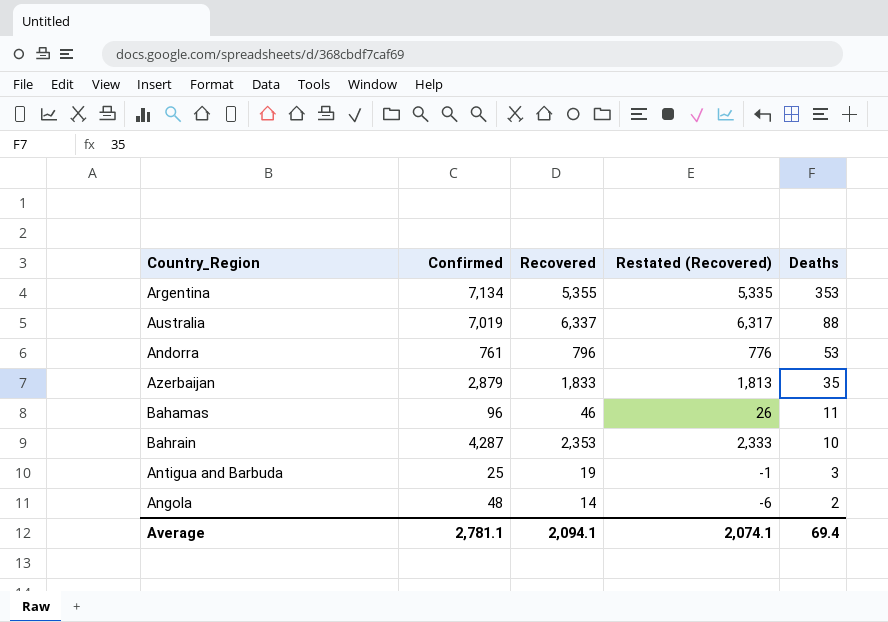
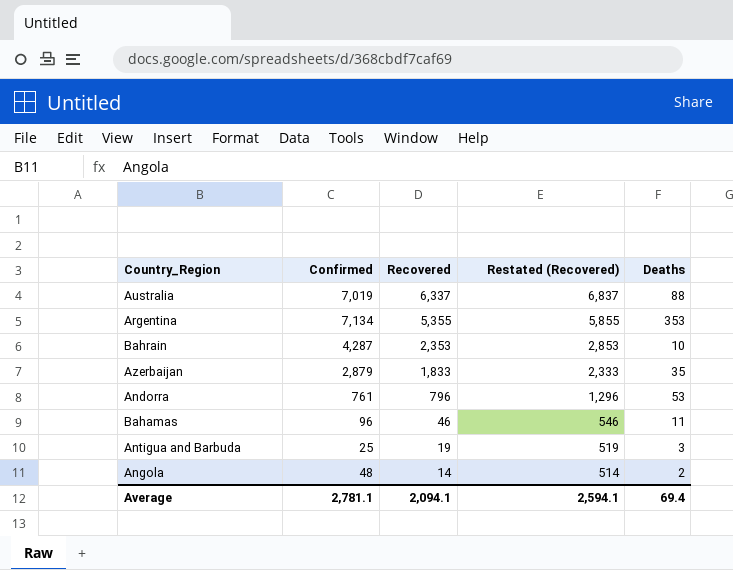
row order: Deaths descending -> Recovered descending
column Restated (Recovered) | formula: [Recovered] - 20 -> [Recovered] + 500
Average | Restated (Recovered): 2,074.1 -> 2,594.1

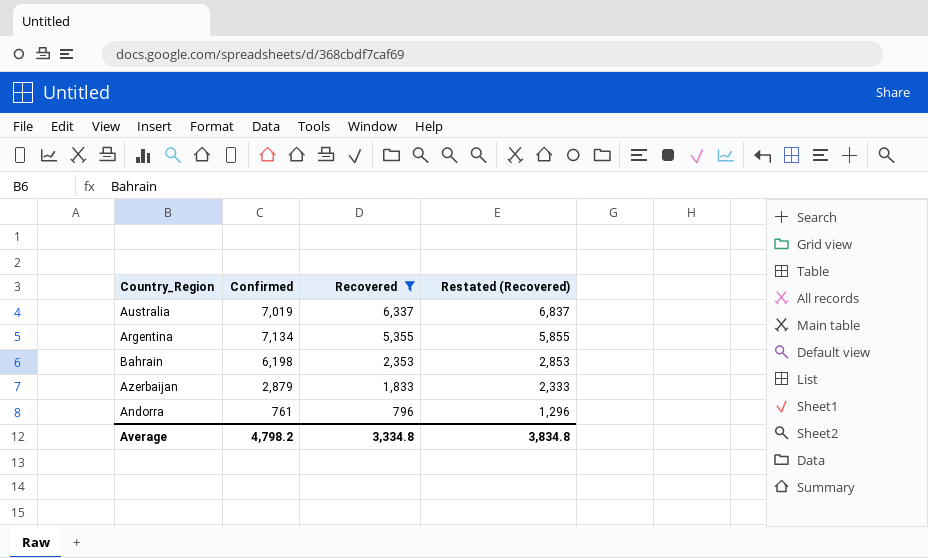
filter: none -> Recovered >= 796
column Deaths | position: 5 -> none
Bahrain | Confirmed: 4,287 -> 6,198
Average | Confirmed: 2,781.1 -> 4,798.2
Average | Recovered: 2,094.1 -> 3,334.8
Average | Restated (Recovered): 2,594.1 -> 3,834.8

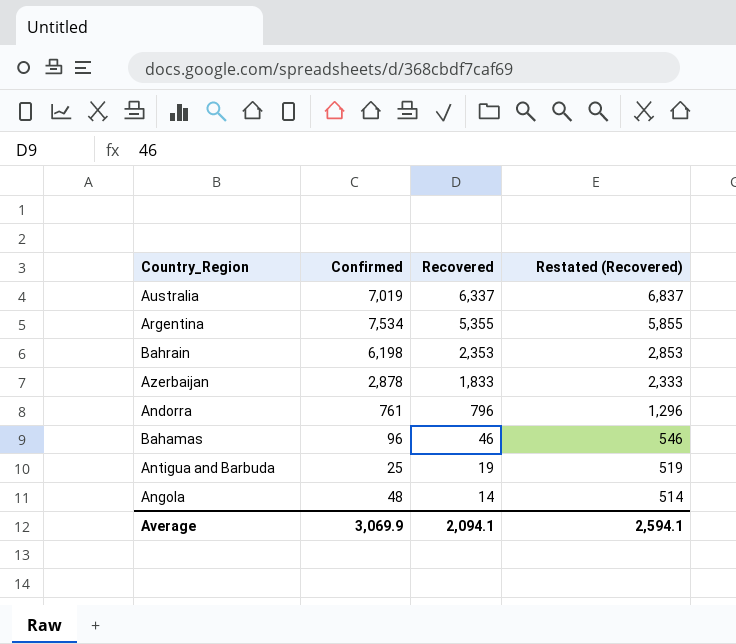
filter: Recovered >= 796 -> none
Argentina | Confirmed: 7,134 -> 7,534
Azerbaijan | Confirmed: 2,879 -> 2,878
Average | Confirmed: 4,798.2 -> 3,069.9
Average | Recovered: 3,334.8 -> 2,094.1
Average | Restated (Recovered): 3,834.8 -> 2,594.1

